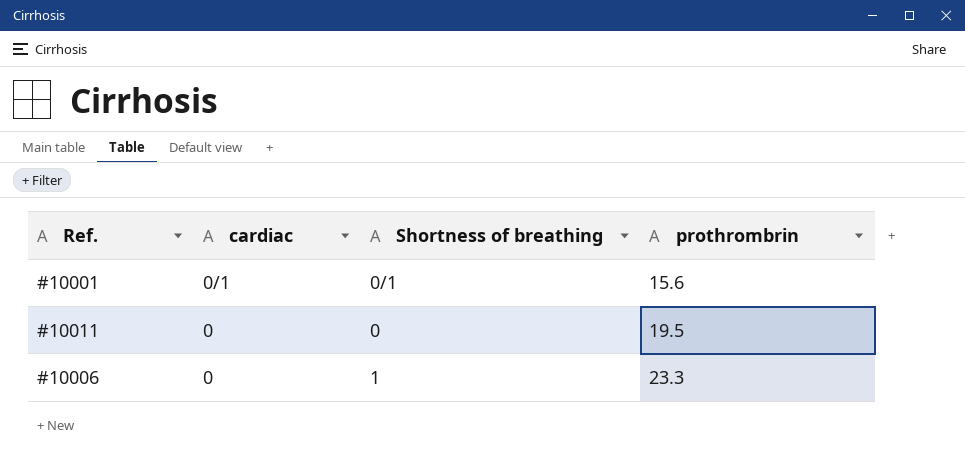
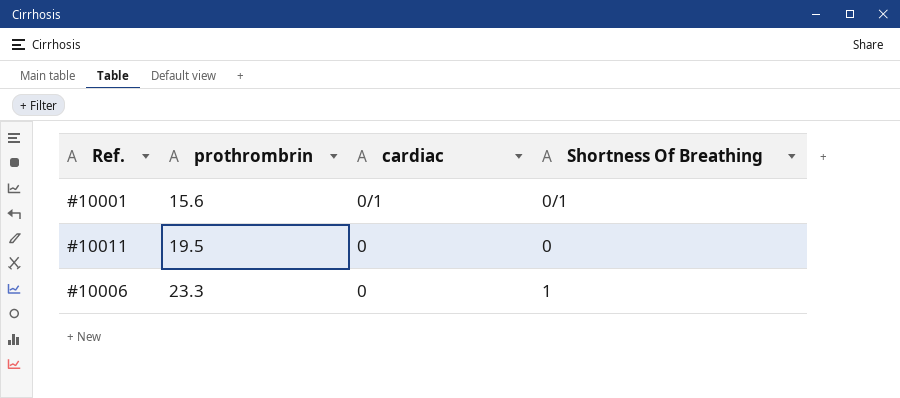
column prothrombrin | position: 4 -> 2
column name: Shortness of breathing -> Shortness Of Breathing

